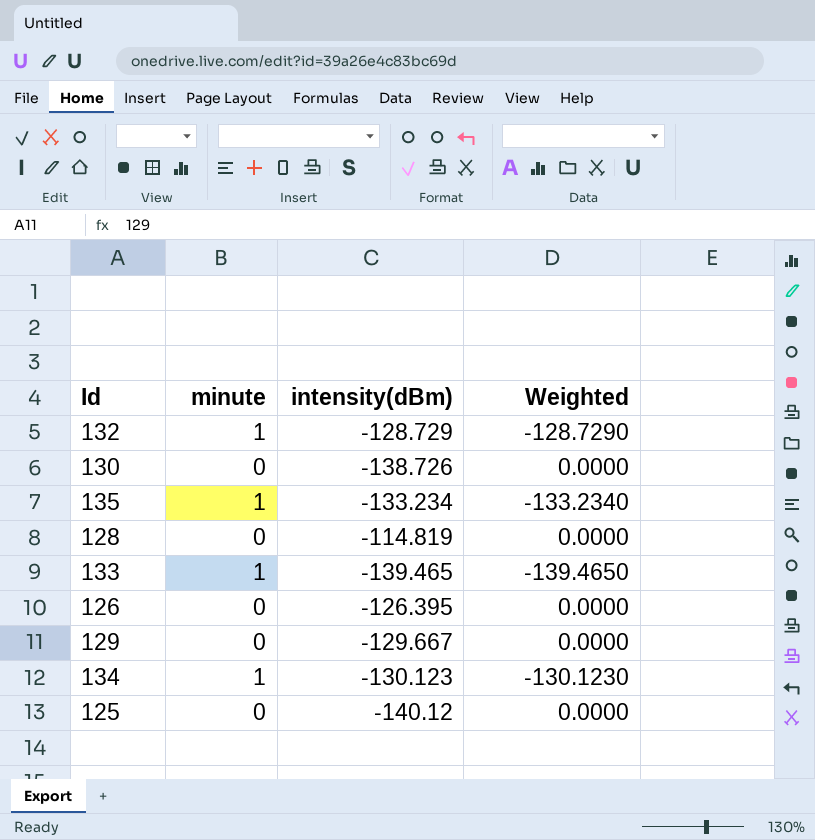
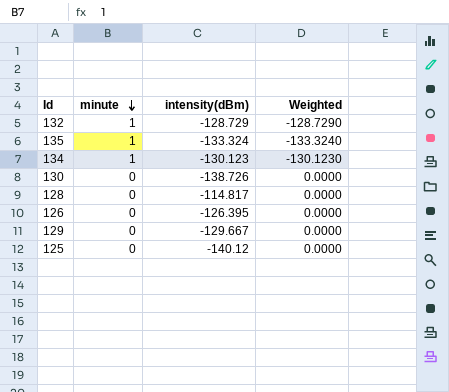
row order: none -> minute descending
row 133: 1 | -139.465 | -139.4650 -> none
135 | intensity(dBm): -133.234 -> -133.324
135 | Weighted: -133.2340 -> -133.3240
128 | intensity(dBm): -114.819 -> -114.817

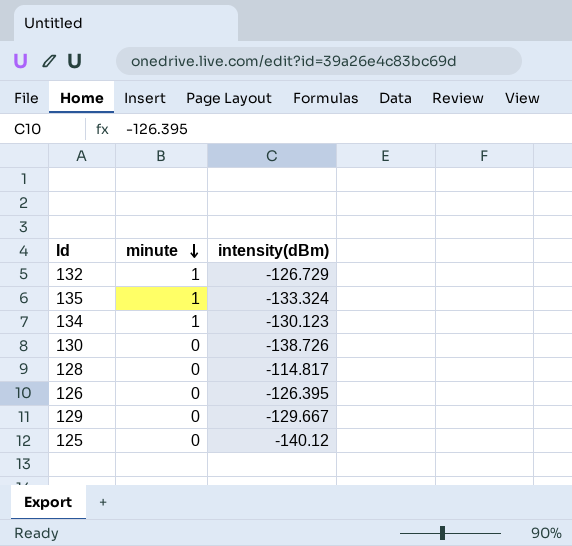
column Weighted | formula: [minute] * [intensity(dBm)] -> none
132 | intensity(dBm): -128.729 -> -126.729

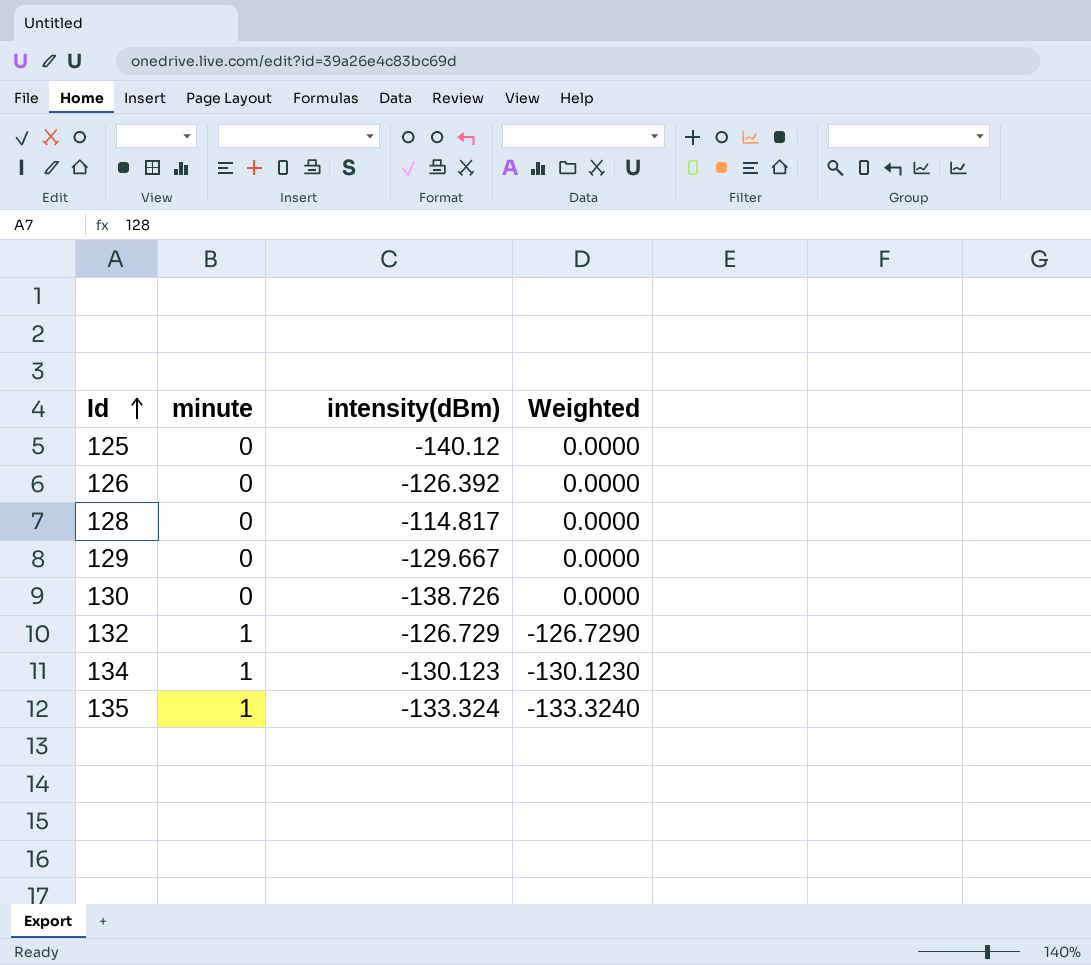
row order: minute descending -> Id ascending
column Weighted | formula: none -> [minute] * [intensity(dBm)]
126 | intensity(dBm): -126.395 -> -126.392

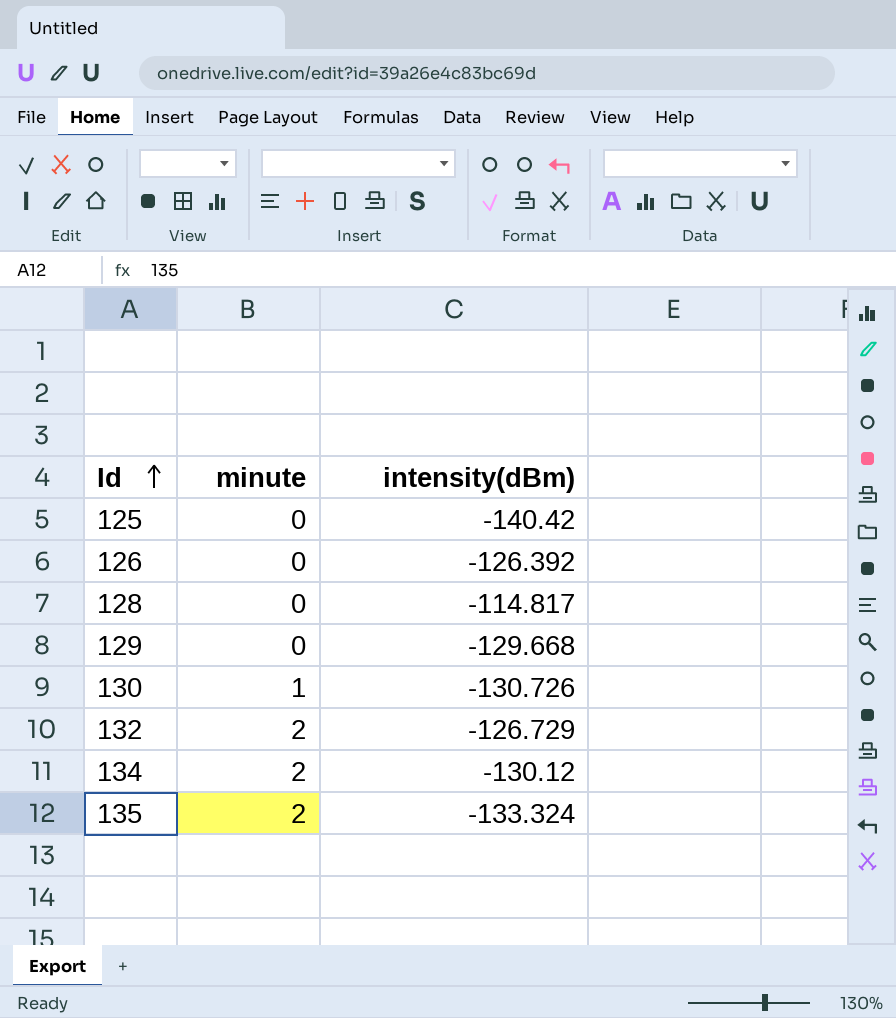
column Weighted | formula: [minute] * [intensity(dBm)] -> none
125 | intensity(dBm): -140.12 -> -140.42
129 | intensity(dBm): -129.667 -> -129.668
130 | minute: 0 -> 1
130 | intensity(dBm): -138.726 -> -130.726
132 | minute: 1 -> 2
134 | minute: 1 -> 2
134 | intensity(dBm): -130.123 -> -130.12
135 | minute: 1 -> 2

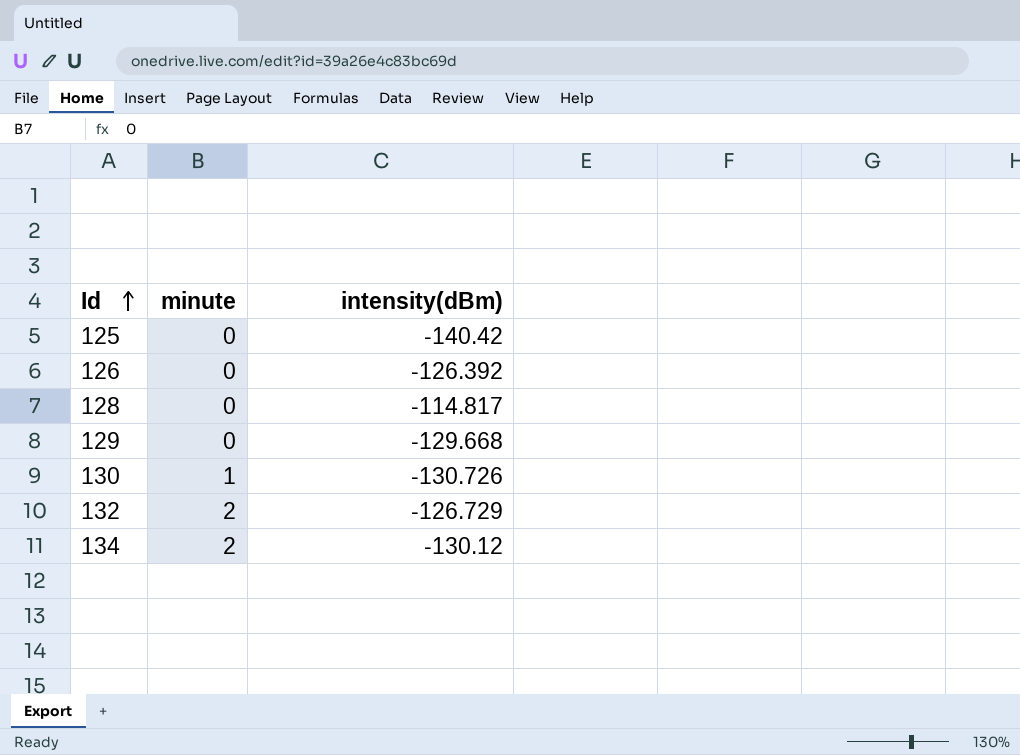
row 135: 2 | -133.324 -> none

